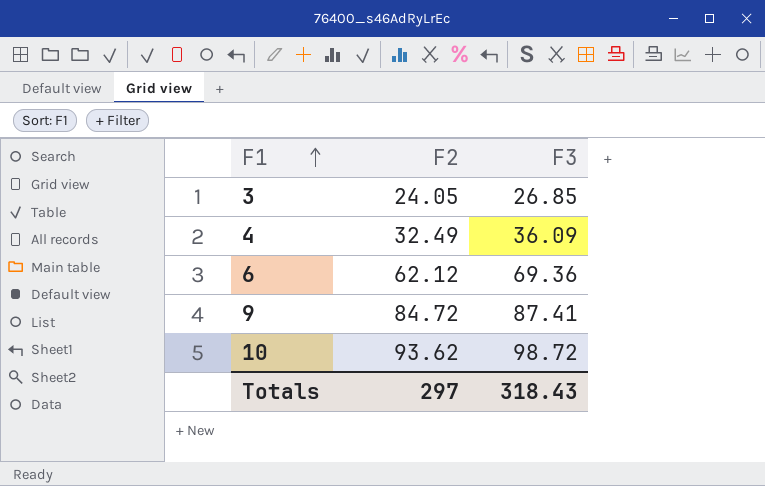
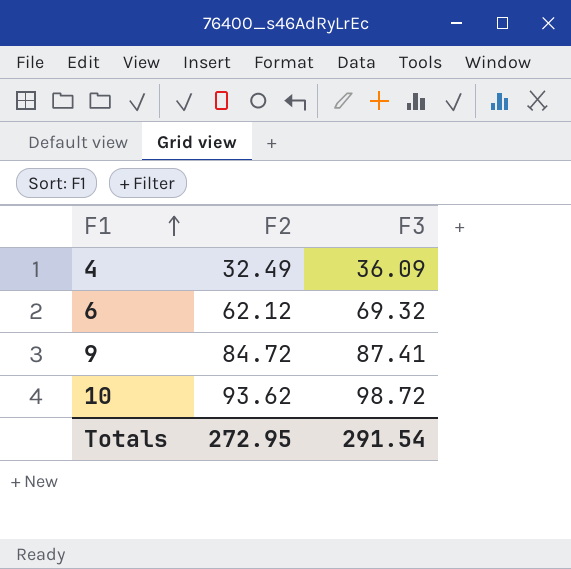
row 3: 24.05 | 26.85 -> none
6 | F3: 69.36 -> 69.32
Totals | F2: 297 -> 272.95
Totals | F3: 318.43 -> 291.54

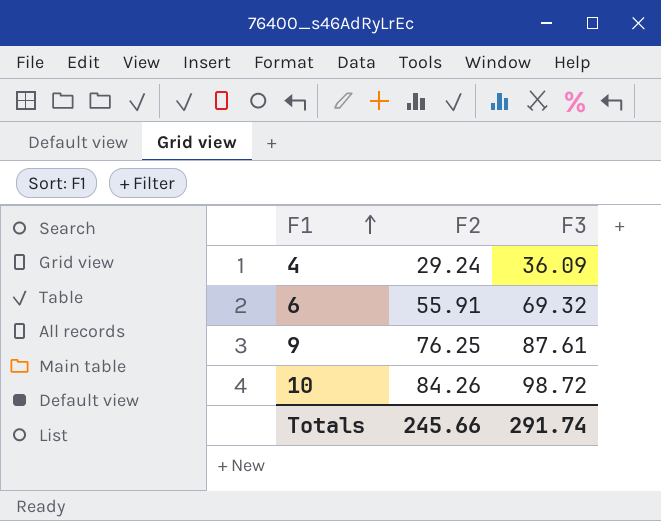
4 | F2: 32.49 -> 29.24
6 | F2: 62.12 -> 55.91
9 | F2: 84.72 -> 76.25
9 | F3: 87.41 -> 87.61
10 | F2: 93.62 -> 84.26
Totals | F2: 272.95 -> 245.66
Totals | F3: 291.54 -> 291.74

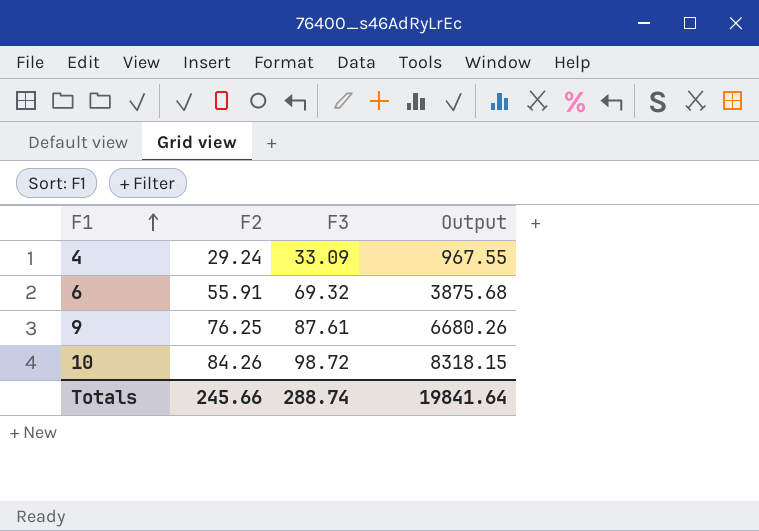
column Output | formula: none -> [F2] * [F3]
4 | F3: 36.09 -> 33.09
Totals | F3: 291.74 -> 288.74

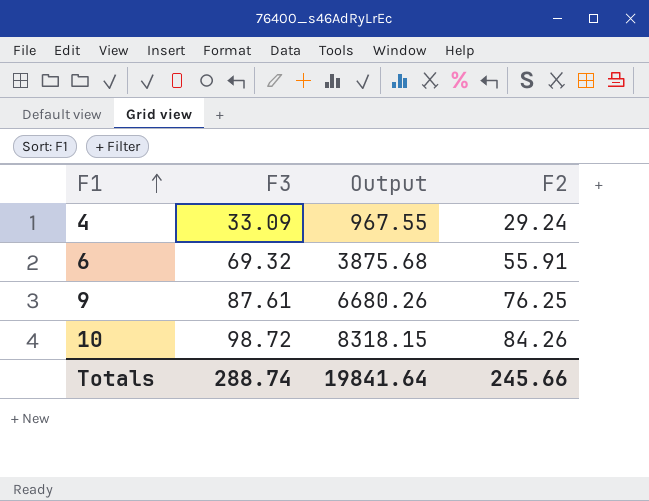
column F2 | position: 2 -> 4

